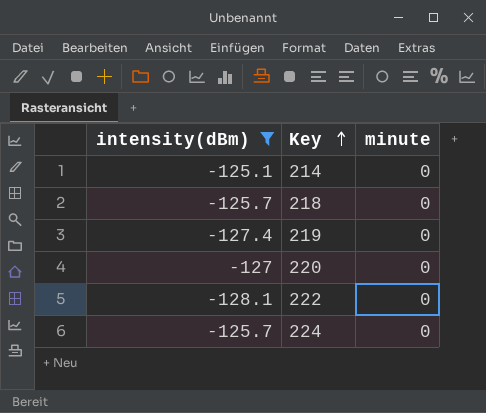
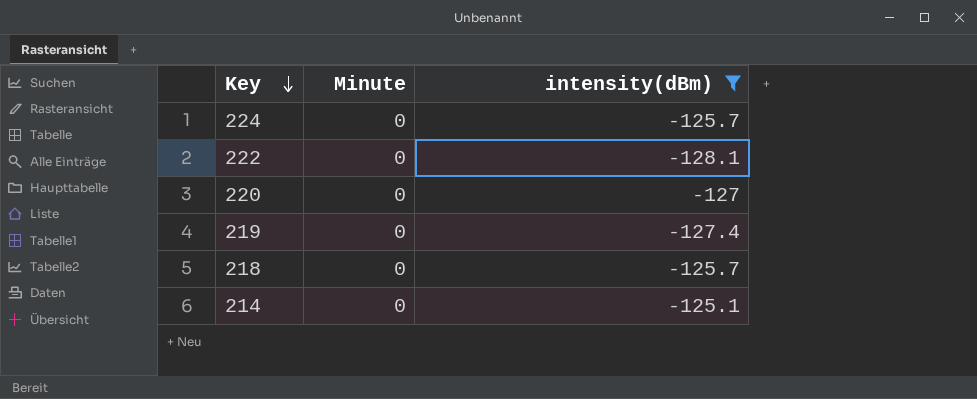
row order: Key ascending -> Key descending
column name: minute -> Minute
column intensity(dBm) | position: 1 -> 3

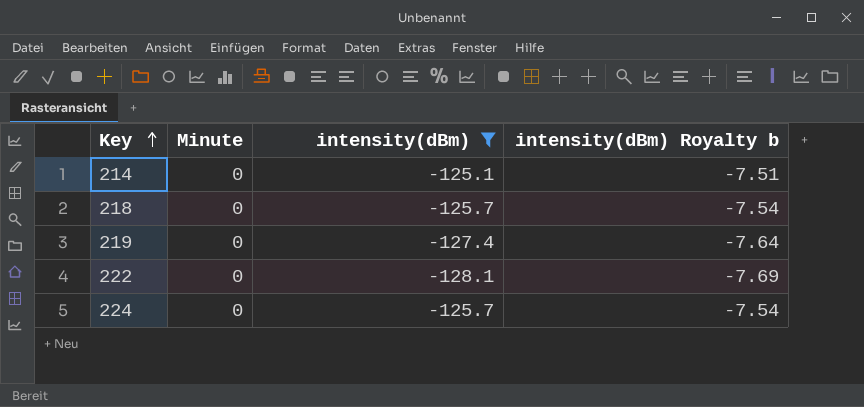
row order: Key descending -> Key ascending
column intensity(dBm) Royalty b | formula: none -> [intensity(dBm)] * 0.06
row 220: 0 | -127 -> none

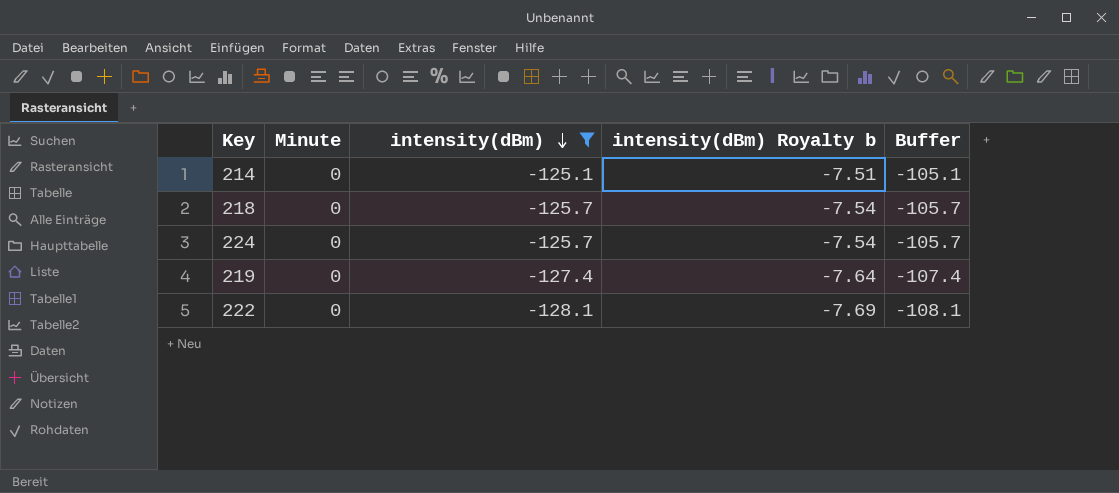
row order: Key ascending -> intensity(dBm) descending
column Buffer | formula: none -> [intensity(dBm)] + 20

